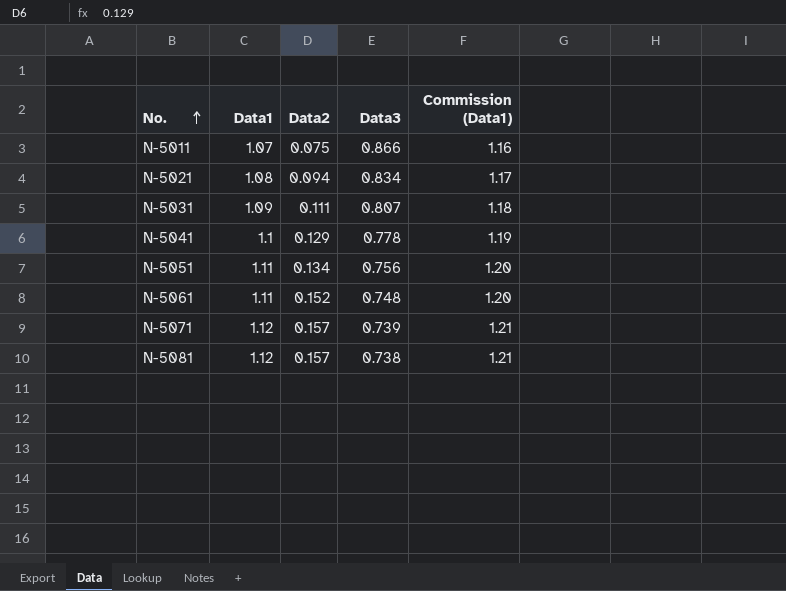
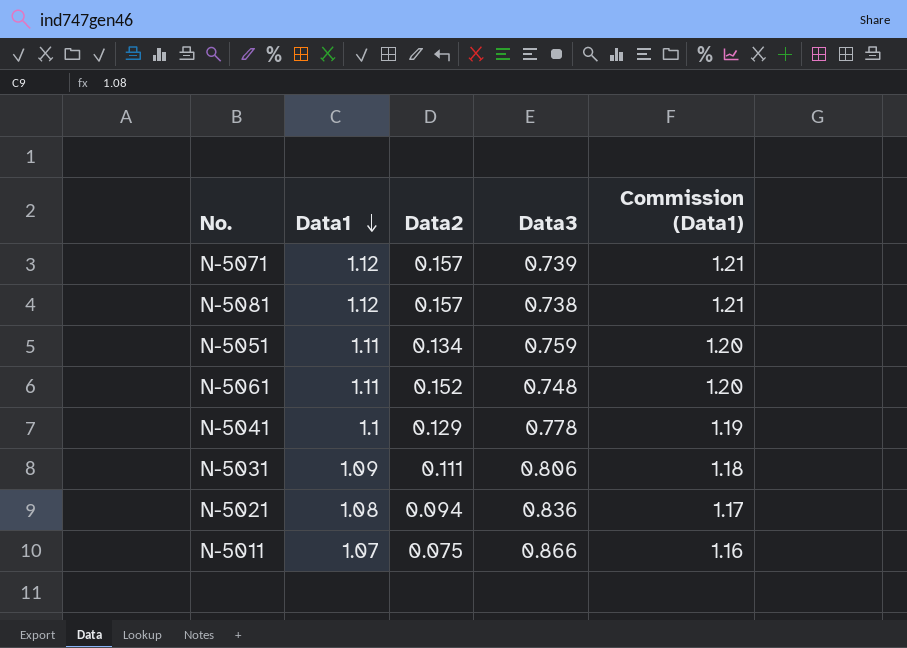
row order: No. ascending -> Data1 descending
N-5051 | Data3: 0.756 -> 0.759
N-5031 | Data3: 0.807 -> 0.806
N-5021 | Data3: 0.834 -> 0.836

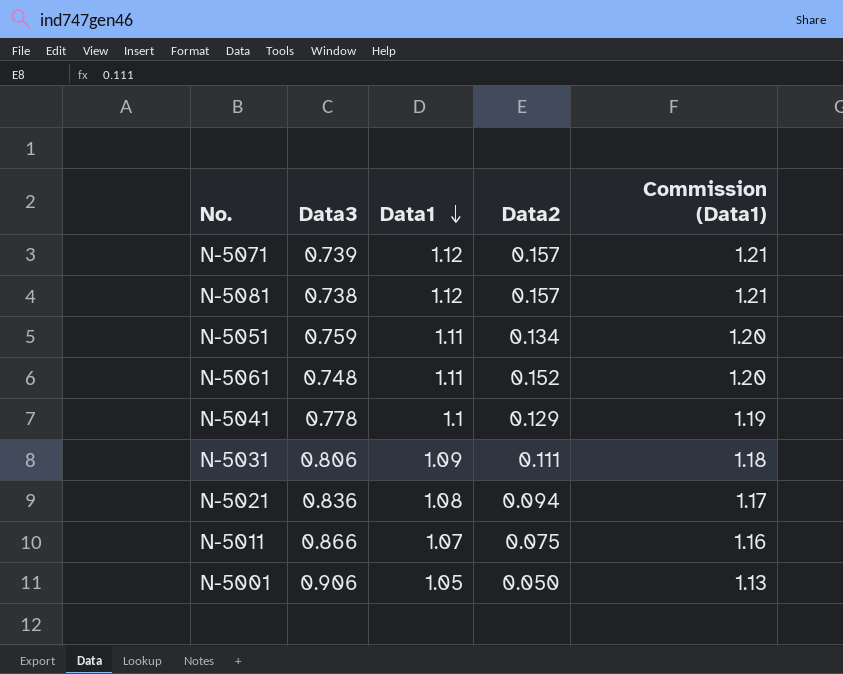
column Data3 | position: 4 -> 2
row N-5001: none -> 0.906 | 1.05 | 0.050 | 1.13

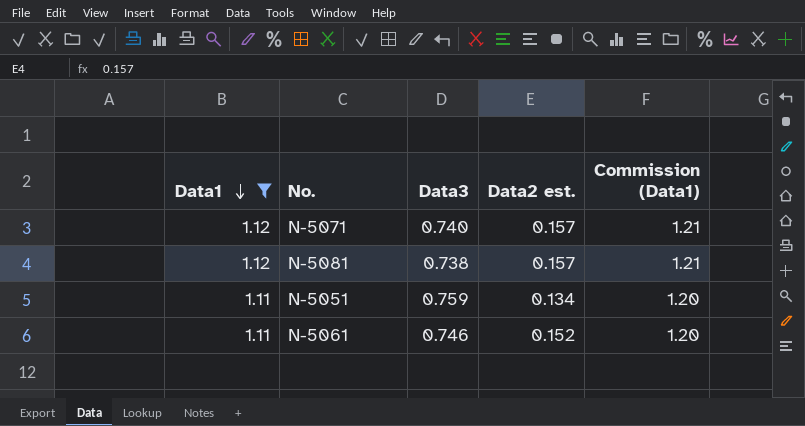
filter: none -> Data1 >= 1.11
column Data1 | position: 3 -> 1
column name: Data2 -> Data2 est.
N-5071 | Data3: 0.739 -> 0.740
N-5061 | Data3: 0.748 -> 0.746

